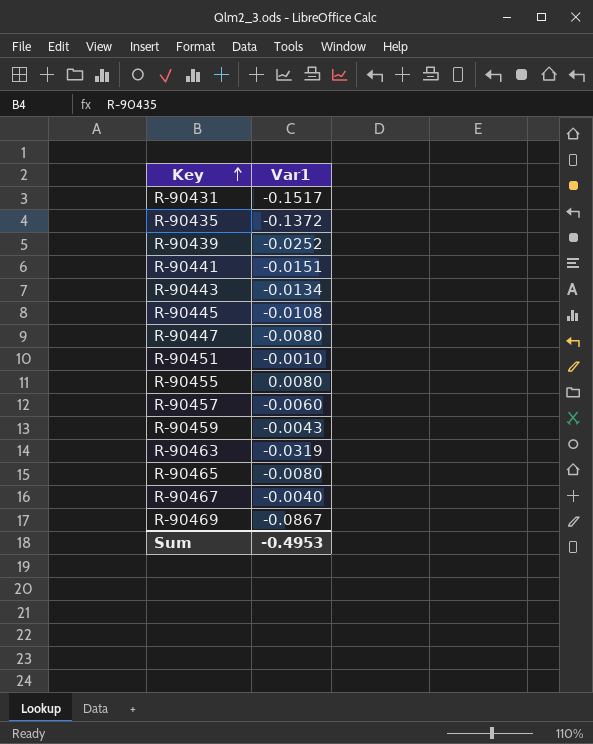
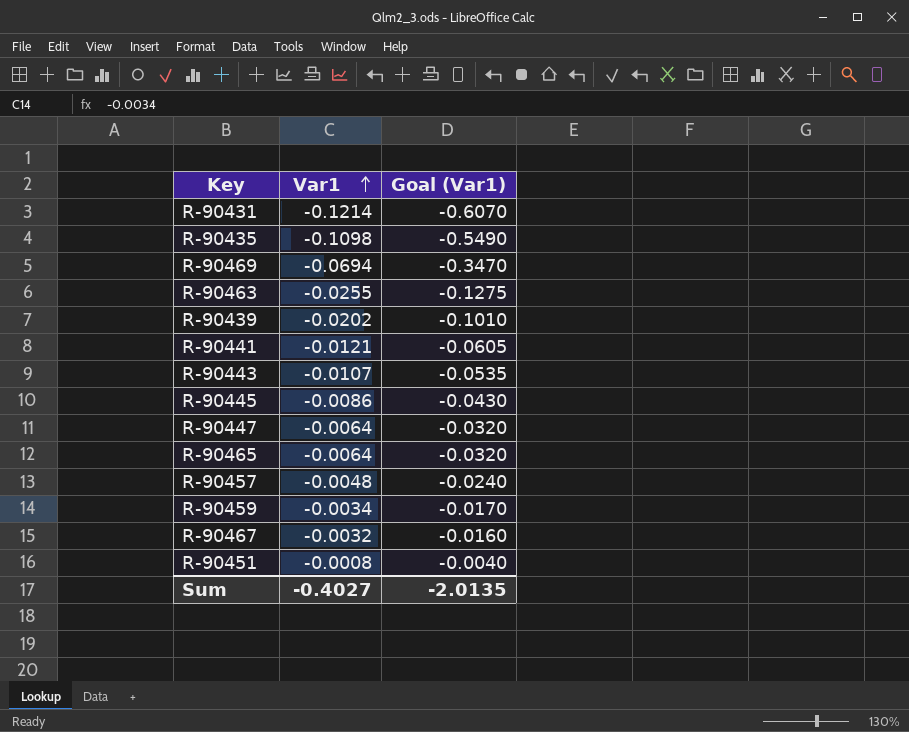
row order: Key ascending -> Var1 ascending
column Goal (Var1) | formula: none -> [Var1] * 5
row R-90455: 0.0080 -> none
R-90431 | Var1: -0.1517 -> -0.1214
R-90435 | Var1: -0.1372 -> -0.1098
R-90469 | Var1: -0.0867 -> -0.0694
R-90463 | Var1: -0.0319 -> -0.0255
R-90439 | Var1: -0.0252 -> -0.0202
R-90441 | Var1: -0.0151 -> -0.0121
R-90443 | Var1: -0.0134 -> -0.0107
R-90445 | Var1: -0.0108 -> -0.0086
R-90447 | Var1: -0.0080 -> -0.0064
R-90465 | Var1: -0.0080 -> -0.0064
R-90457 | Var1: -0.0060 -> -0.0048
R-90459 | Var1: -0.0043 -> -0.0034
R-90467 | Var1: -0.0040 -> -0.0032
R-90451 | Var1: -0.0010 -> -0.0008
Sum | Var1: -0.4953 -> -0.4027

